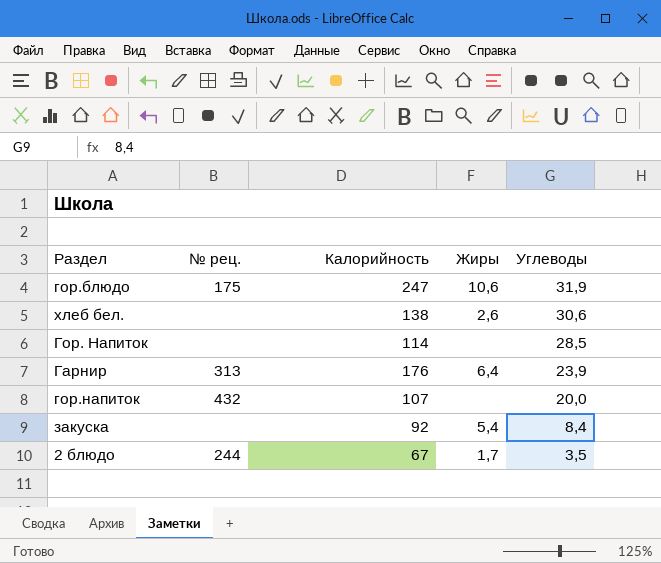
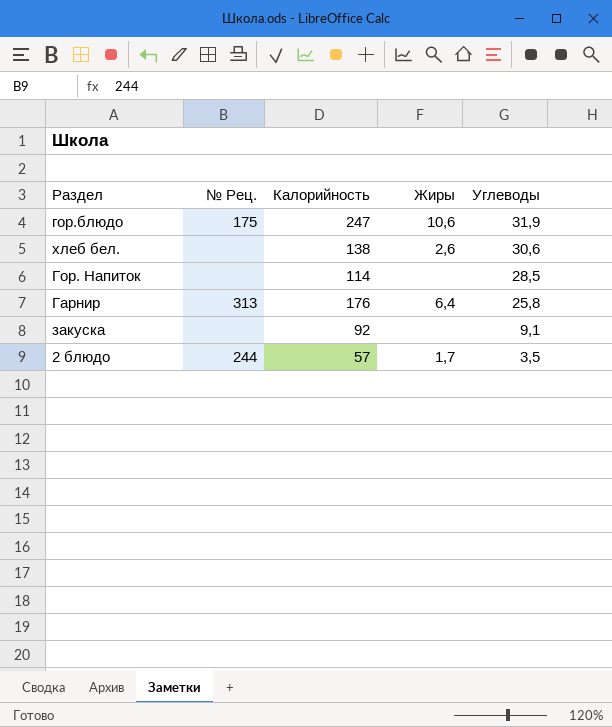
column name: № рец. -> № Рец.
row гор.напиток: 432 | 107 | none | 20,0 -> none
Гарнир | Углеводы: 23,9 -> 25,8
закуска | Жиры: 5,4 -> none
закуска | Углеводы: 8,4 -> 9,1
2 блюдо | Калорийность: 67 -> 57

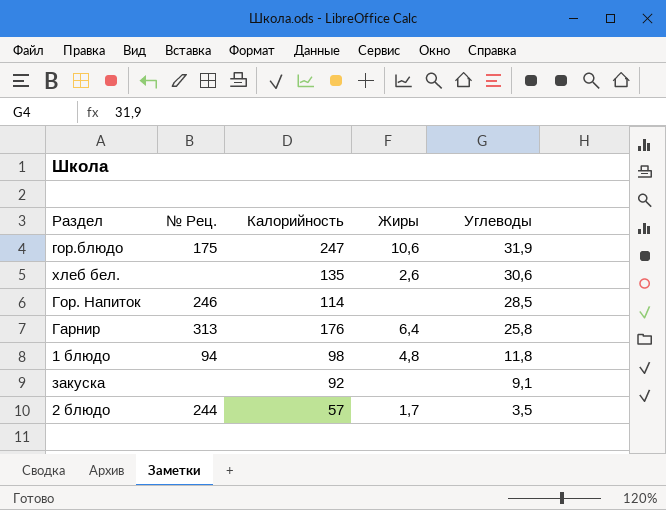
хлеб бел. | Калорийность: 138 -> 135
Гор. Напиток | № Рец.: none -> 246
row 1 блюдо: none -> 94 | 98 | 4,8 | 11,8

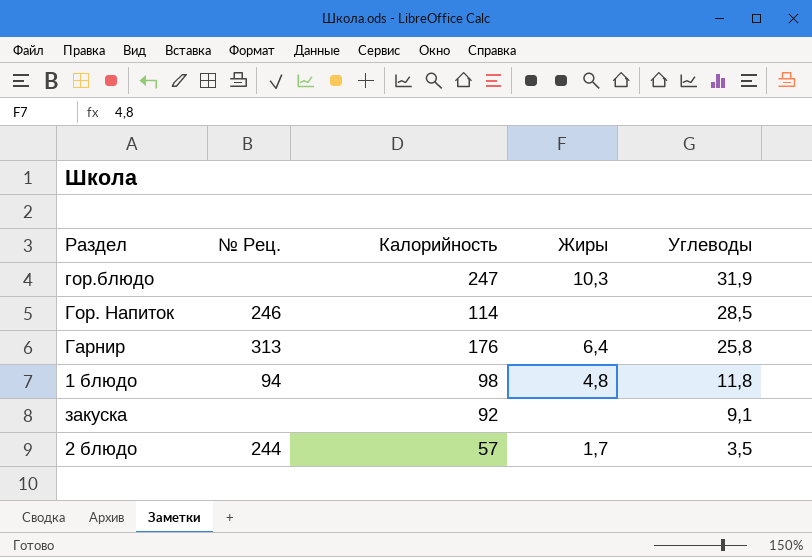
row хлеб бел.: none | 135 | 2,6 | 30,6 -> none
гор.блюдо | № Рец.: 175 -> none
гор.блюдо | Жиры: 10,6 -> 10,3

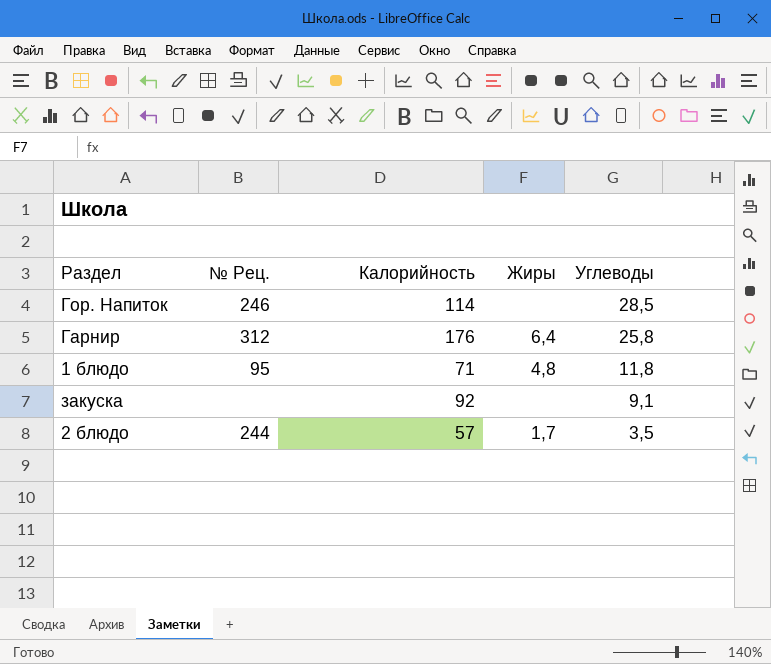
row гор.блюдо: none | 247 | 10,3 | 31,9 -> none
Гарнир | № Рец.: 313 -> 312
1 блюдо | № Рец.: 94 -> 95
1 блюдо | Калорийность: 98 -> 71

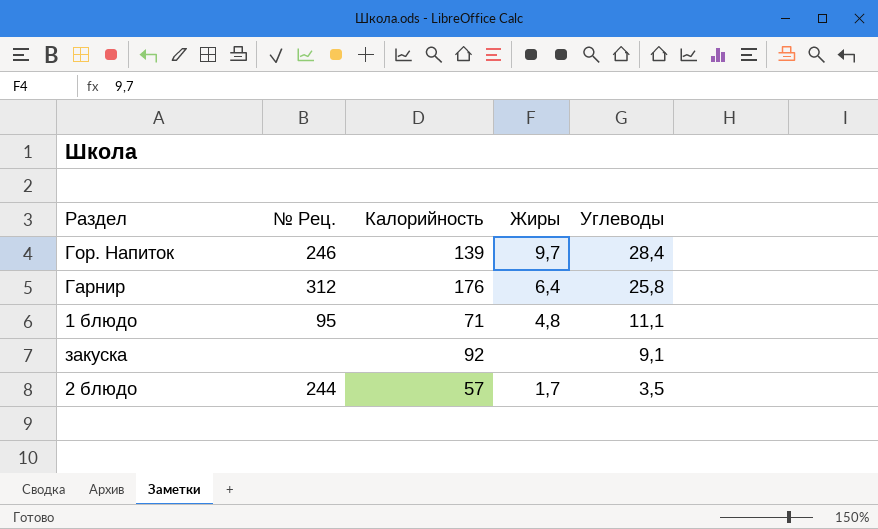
Гор. Напиток | Калорийность: 114 -> 139
Гор. Напиток | Жиры: none -> 9,7
Гор. Напиток | Углеводы: 28,5 -> 28,4
1 блюдо | Углеводы: 11,8 -> 11,1

